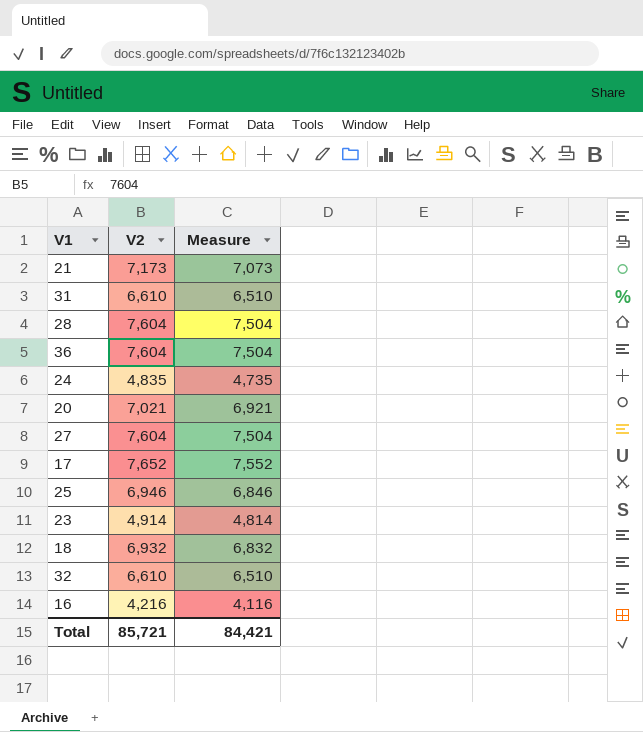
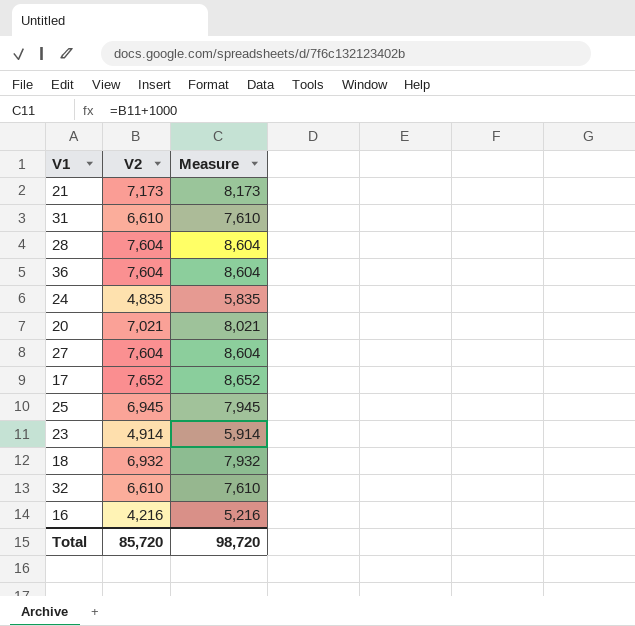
column Measure | formula: [V2] - 100 -> [V2] + 1000
25 | V2: 6,946 -> 6,945
Total | V2: 85,721 -> 85,720
Total | Measure: 84,421 -> 98,720

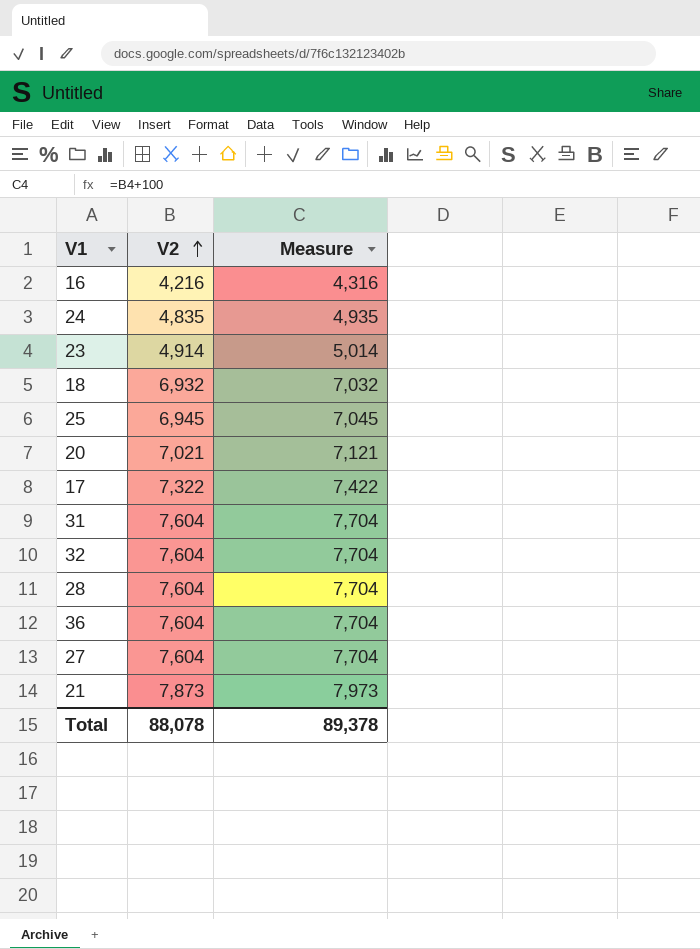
row order: none -> V2 ascending
column Measure | formula: [V2] + 1000 -> [V2] + 100
17 | V2: 7,652 -> 7,322
31 | V2: 6,610 -> 7,604
32 | V2: 6,610 -> 7,604
21 | V2: 7,173 -> 7,873
Total | V2: 85,720 -> 88,078
Total | Measure: 98,720 -> 89,378

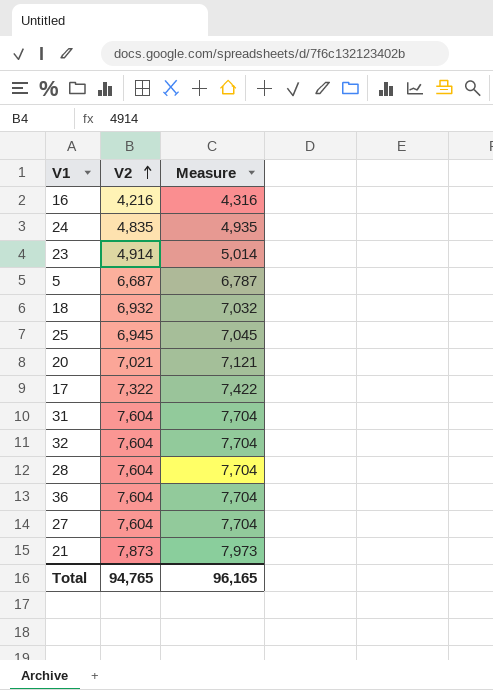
row 5: none -> 6,687 | 6,787
Total | V2: 88,078 -> 94,765
Total | Measure: 89,378 -> 96,165

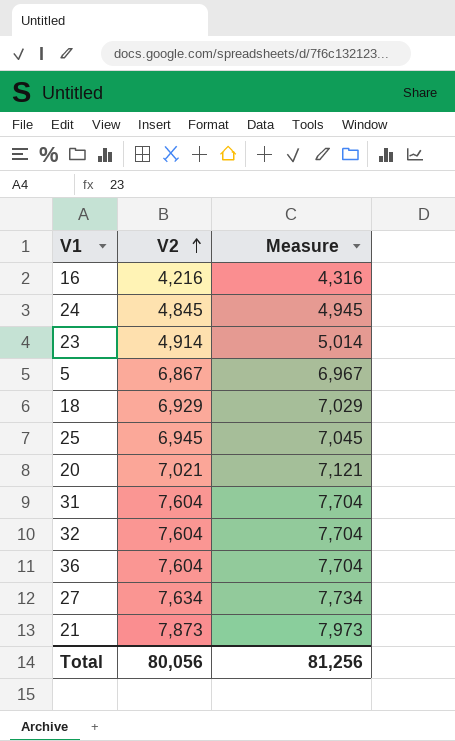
row 17: 7,322 | 7,422 -> none
row 28: 7,604 | 7,704 -> none
24 | V2: 4,835 -> 4,845
24 | Measure: 4,935 -> 4,945
5 | V2: 6,687 -> 6,867
5 | Measure: 6,787 -> 6,967
18 | V2: 6,932 -> 6,929
18 | Measure: 7,032 -> 7,029
27 | V2: 7,604 -> 7,634
27 | Measure: 7,704 -> 7,734
Total | V2: 94,765 -> 80,056
Total | Measure: 96,165 -> 81,256

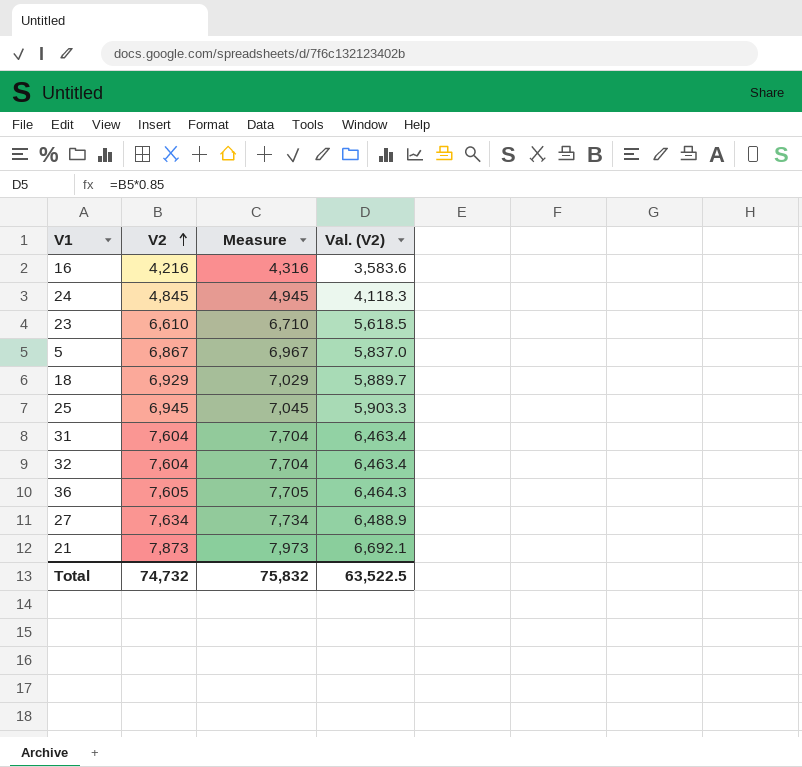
column Val. (V2) | formula: none -> [V2] * 0.85
row 20: 7,021 | 7,121 -> none
23 | V2: 4,914 -> 6,610
23 | Measure: 5,014 -> 6,710
36 | V2: 7,604 -> 7,605
36 | Measure: 7,704 -> 7,705
Total | V2: 80,056 -> 74,732
Total | Measure: 81,256 -> 75,832

